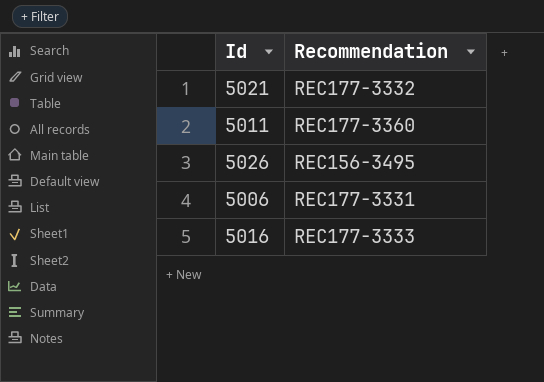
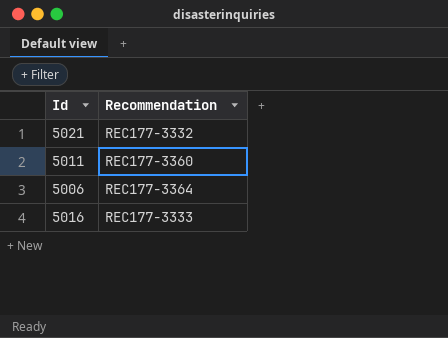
row 5026: REC156-3495 -> none
5006 | Recommendation: REC177-3331 -> REC177-3364

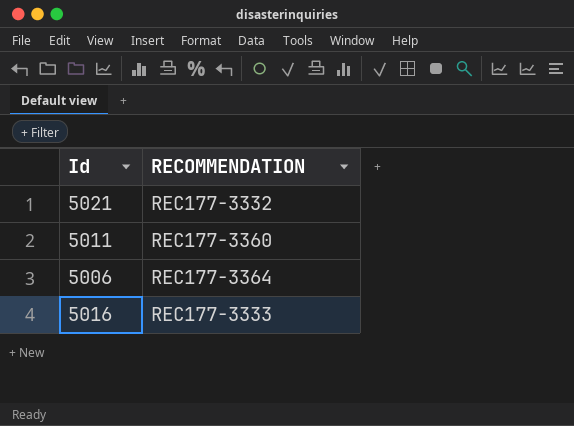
column name: Recommendation -> RECOMMENDATION

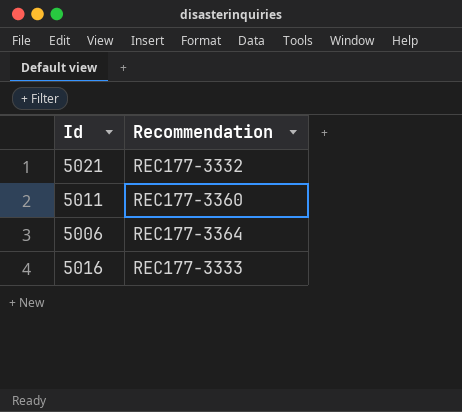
column name: RECOMMENDATION -> Recommendation

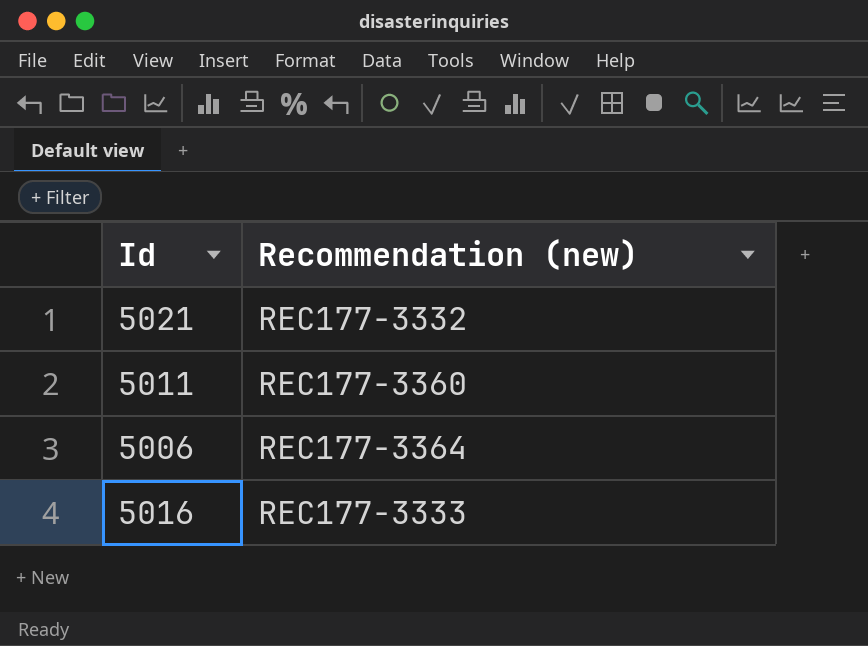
column name: Recommendation -> Recommendation (new)

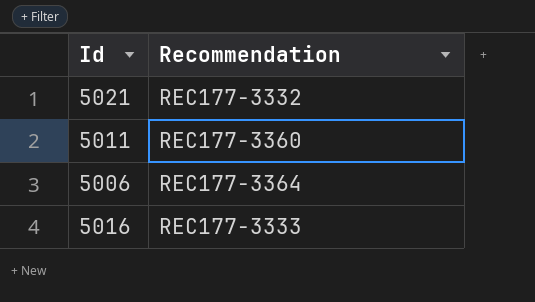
column name: Recommendation (new) -> Recommendation

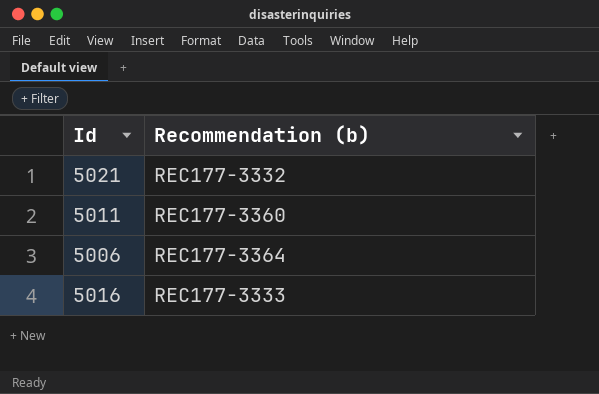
column name: Recommendation -> Recommendation (b)

